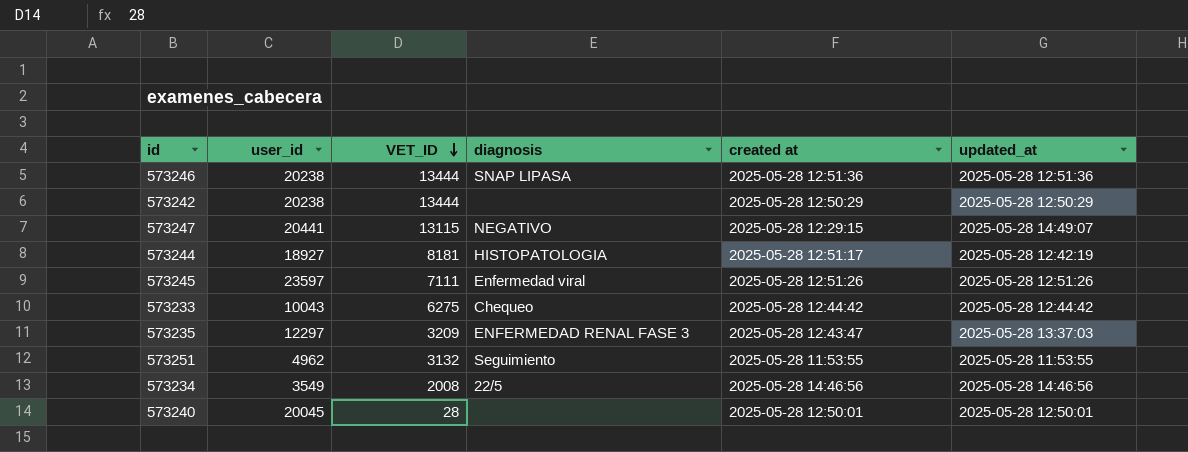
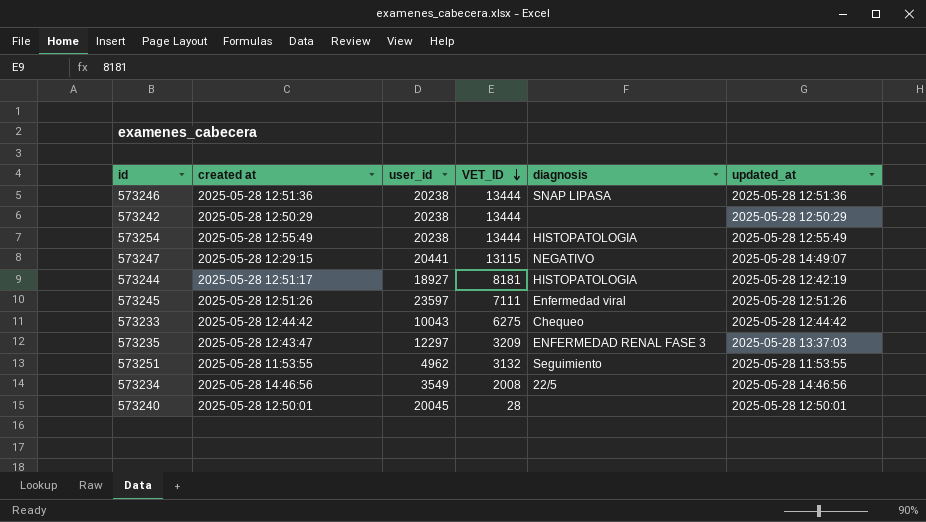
column created at | position: 5 -> 2
row 573254: none -> 2025-05-28 12:55:49 | 20238 | 13444 | HISTOPATOLOGIA | 2025-05-28 12:55:49

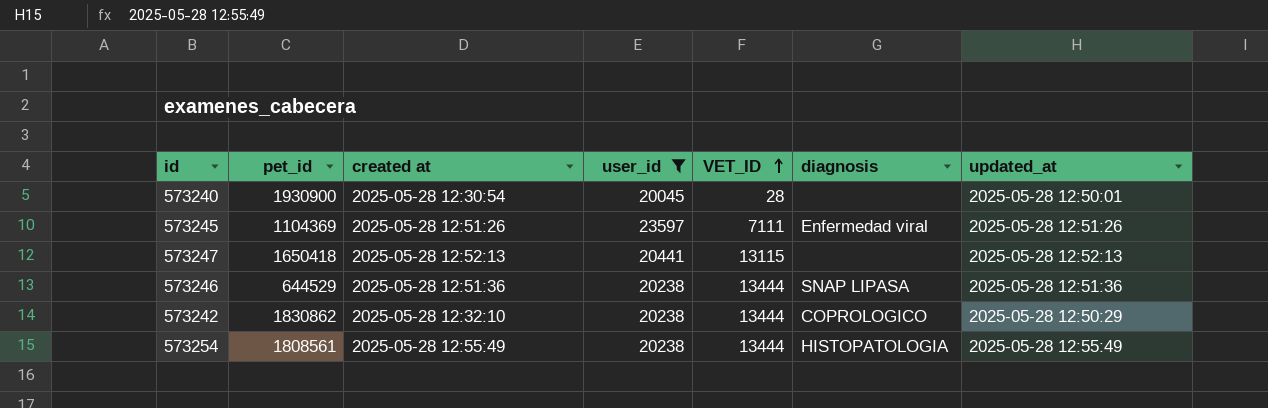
filter: none -> user_id >= 20045
row order: VET_ID descending -> VET_ID ascending
column pet_id | position: none -> 2
573240 | created at: 2025-05-28 12:50:01 -> 2025-05-28 12:30:54
573247 | created at: 2025-05-28 12:29:15 -> 2025-05-28 12:52:13
573247 | diagnosis: NEGATIVO -> none
573247 | updated_at: 2025-05-28 14:49:07 -> 2025-05-28 12:52:13
573242 | created at: 2025-05-28 12:50:29 -> 2025-05-28 12:32:10
573242 | diagnosis: none -> COPROLOGICO

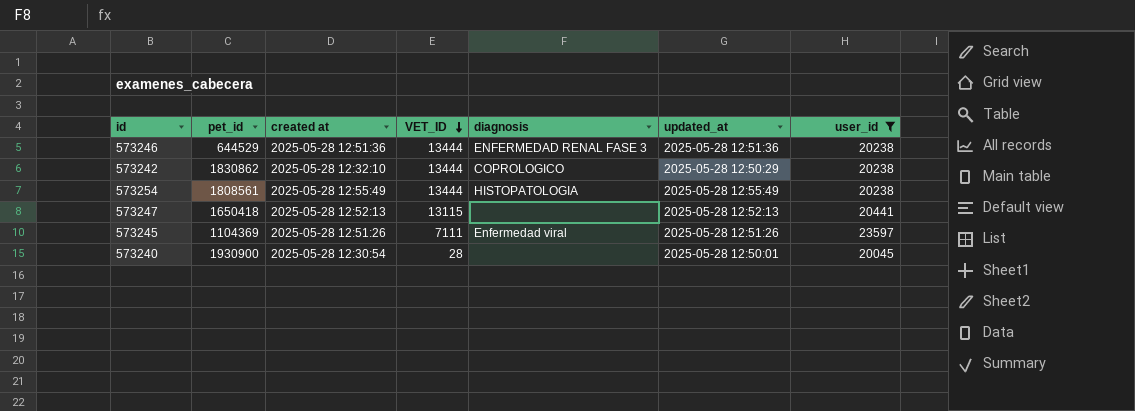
row order: VET_ID ascending -> VET_ID descending
column user_id | position: 4 -> 7
573246 | diagnosis: SNAP LIPASA -> ENFERMEDAD RENAL FASE 3

